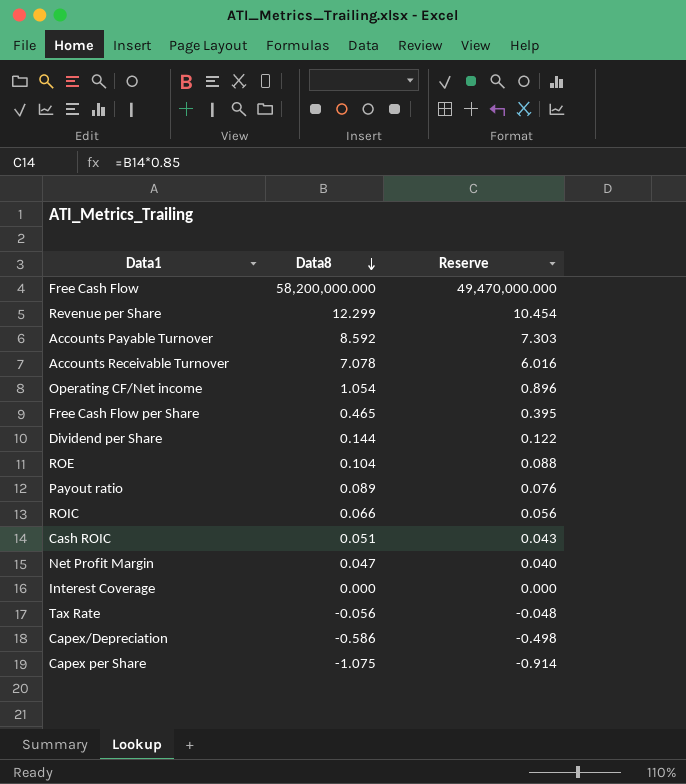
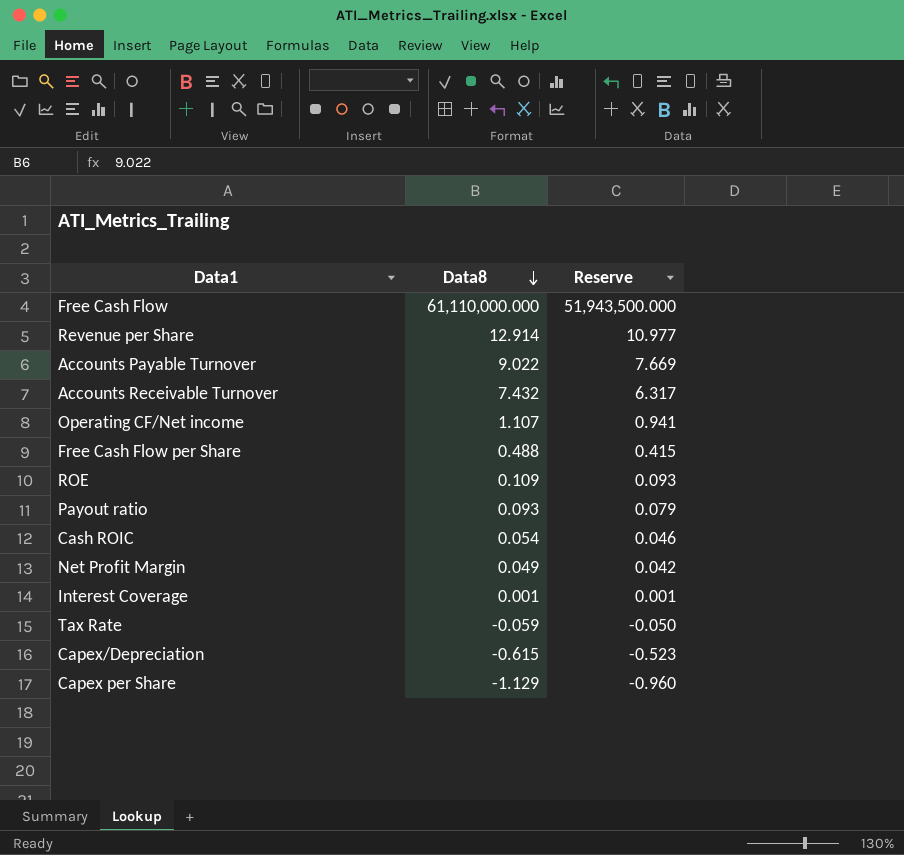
row Dividend per Share: 0.144 | 0.122 -> none
row ROIC: 0.066 | 0.056 -> none
Free Cash Flow | Data8: 58,200,000.000 -> 61,110,000.000
Free Cash Flow | Reserve: 49,470,000.000 -> 51,943,500.000
Revenue per Share | Data8: 12.299 -> 12.914
Revenue per Share | Reserve: 10.454 -> 10.977
Accounts Payable Turnover | Data8: 8.592 -> 9.022
Accounts Payable Turnover | Reserve: 7.303 -> 7.669
Accounts Receivable Turnover | Data8: 7.078 -> 7.432
Accounts Receivable Turnover | Reserve: 6.016 -> 6.317
Operating CF/Net income | Data8: 1.054 -> 1.107
Operating CF/Net income | Reserve: 0.896 -> 0.941
Free Cash Flow per Share | Data8: 0.465 -> 0.488
Free Cash Flow per Share | Reserve: 0.395 -> 0.415
ROE | Data8: 0.104 -> 0.109
ROE | Reserve: 0.088 -> 0.093
Payout ratio | Data8: 0.089 -> 0.093
Payout ratio | Reserve: 0.076 -> 0.079
Cash ROIC | Data8: 0.051 -> 0.054
Cash ROIC | Reserve: 0.043 -> 0.046
Net Profit Margin | Data8: 0.047 -> 0.049
Net Profit Margin | Reserve: 0.040 -> 0.042
Interest Coverage | Data8: 0.000 -> 0.001
Interest Coverage | Reserve: 0.000 -> 0.001
Tax Rate | Data8: -0.056 -> -0.059
Tax Rate | Reserve: -0.048 -> -0.050
Capex/Depreciation | Data8: -0.586 -> -0.615
Capex/Depreciation | Reserve: -0.498 -> -0.523
Capex per Share | Data8: -1.075 -> -1.129
Capex per Share | Reserve: -0.914 -> -0.960

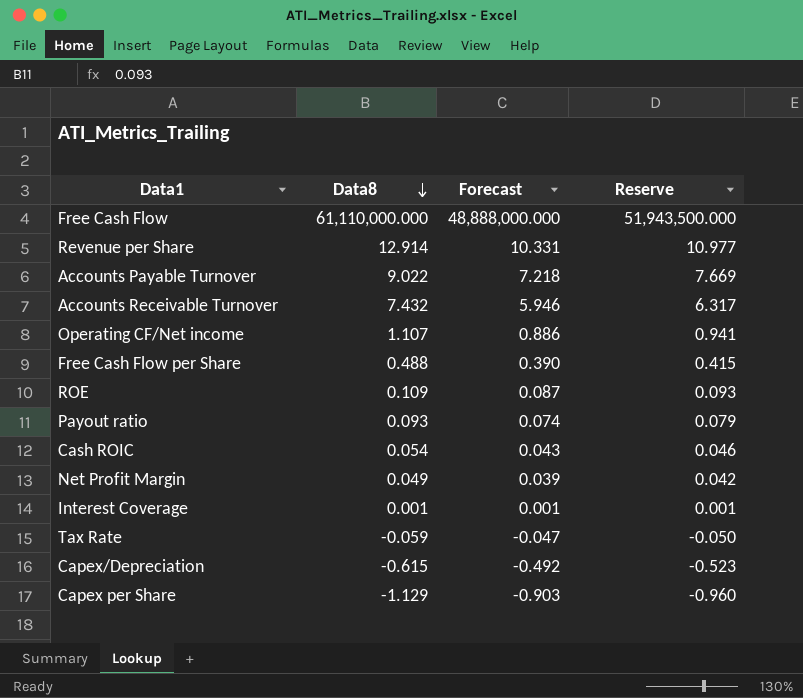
column Forecast | formula: none -> [Data8] * 0.8

